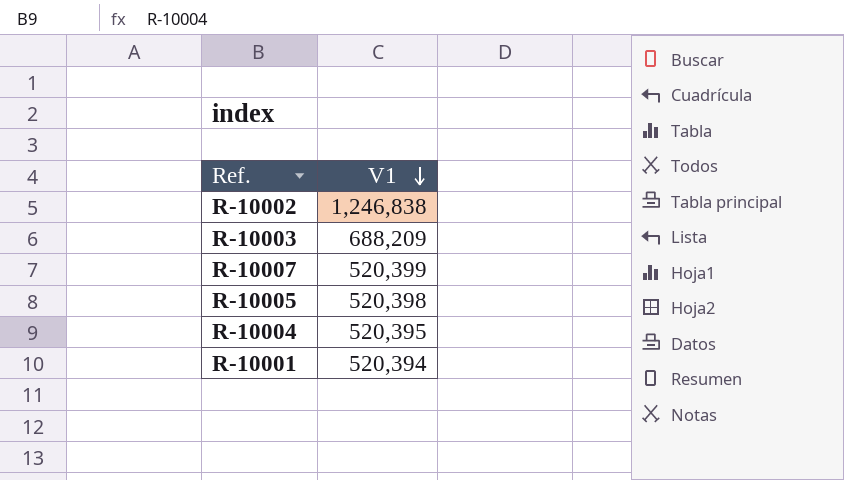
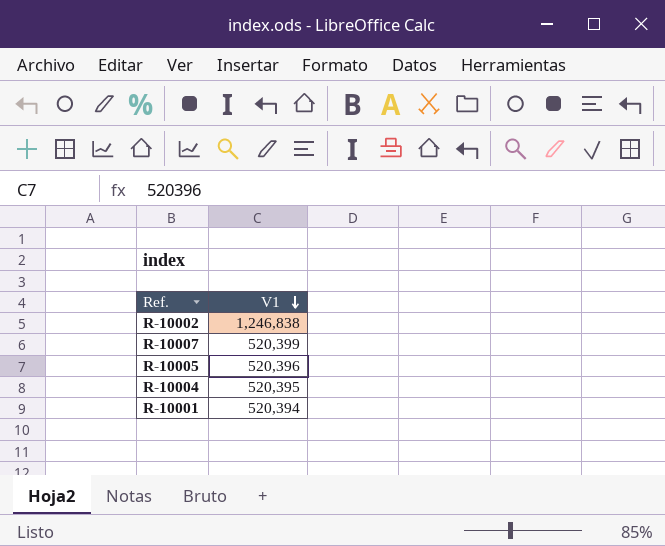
row R-10003: 688,209 -> none
R-10005 | V1: 520,398 -> 520,396

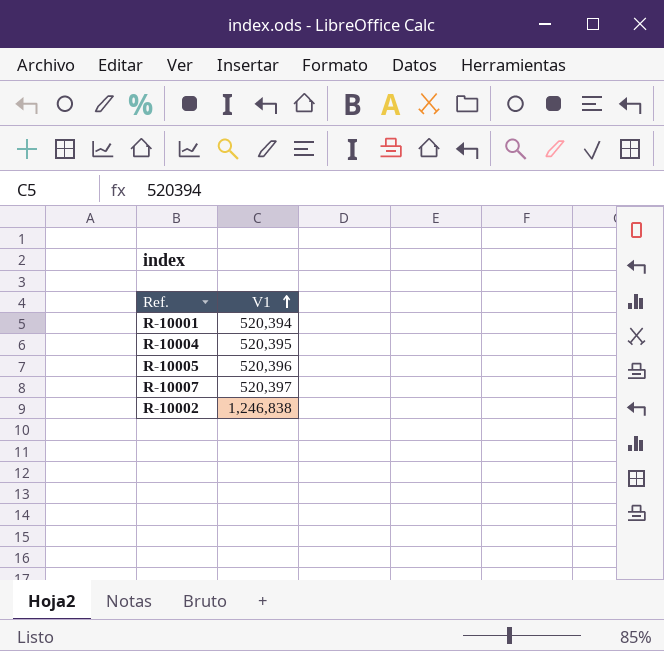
row order: V1 descending -> V1 ascending
R-10007 | V1: 520,399 -> 520,397

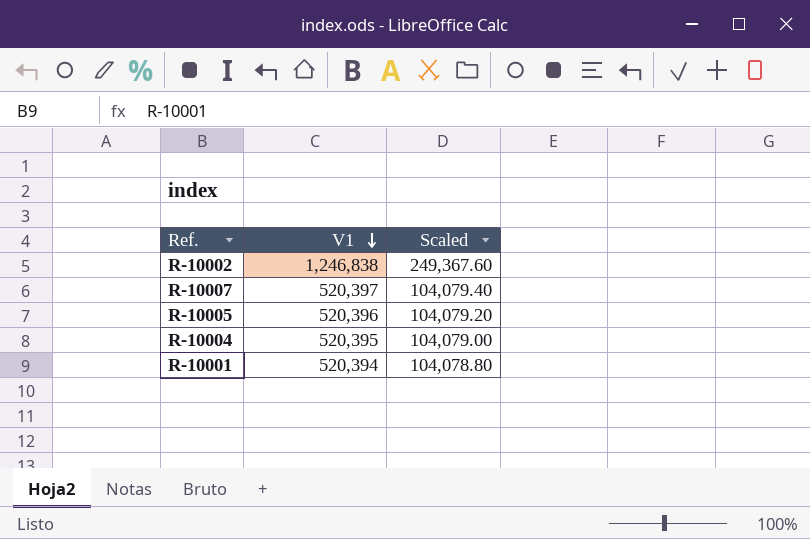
row order: V1 ascending -> V1 descending
column Scaled | formula: none -> [V1] * 0.2

